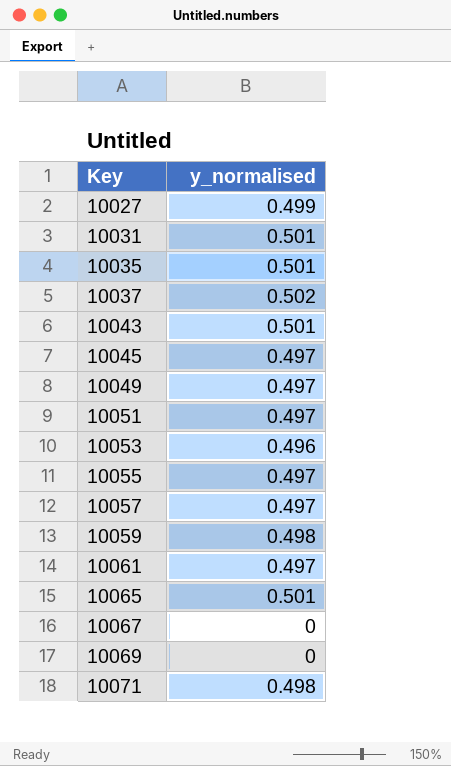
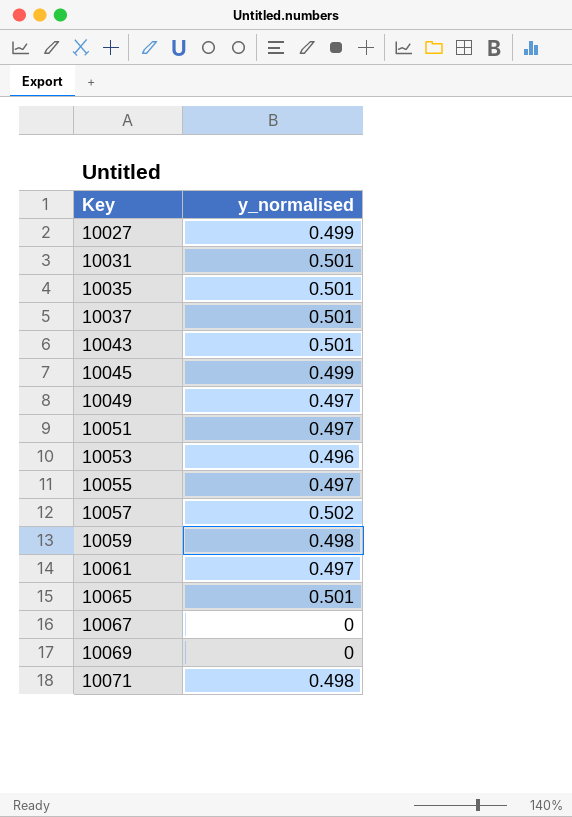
10037 | y_normalised: 0.502 -> 0.501
10045 | y_normalised: 0.497 -> 0.499
10057 | y_normalised: 0.497 -> 0.502

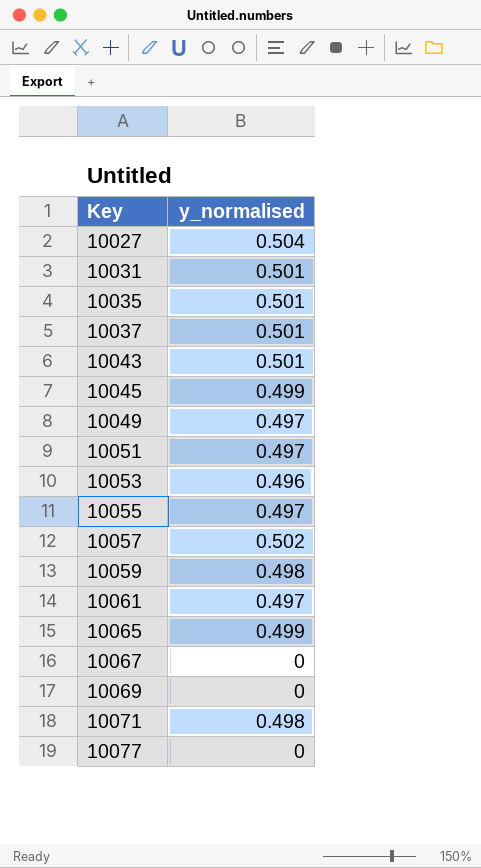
10027 | y_normalised: 0.499 -> 0.504
10065 | y_normalised: 0.501 -> 0.499
row 10077: none -> 0

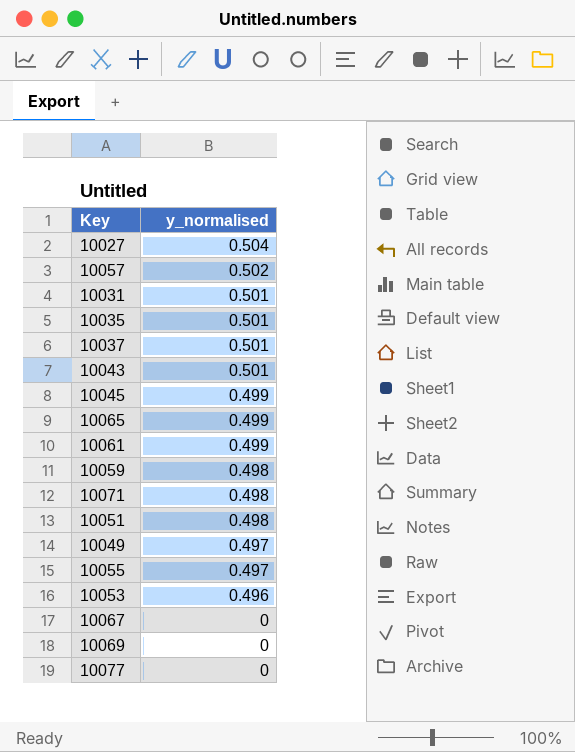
row order: Key ascending -> y_normalised descending
10061 | y_normalised: 0.497 -> 0.499
10051 | y_normalised: 0.497 -> 0.498

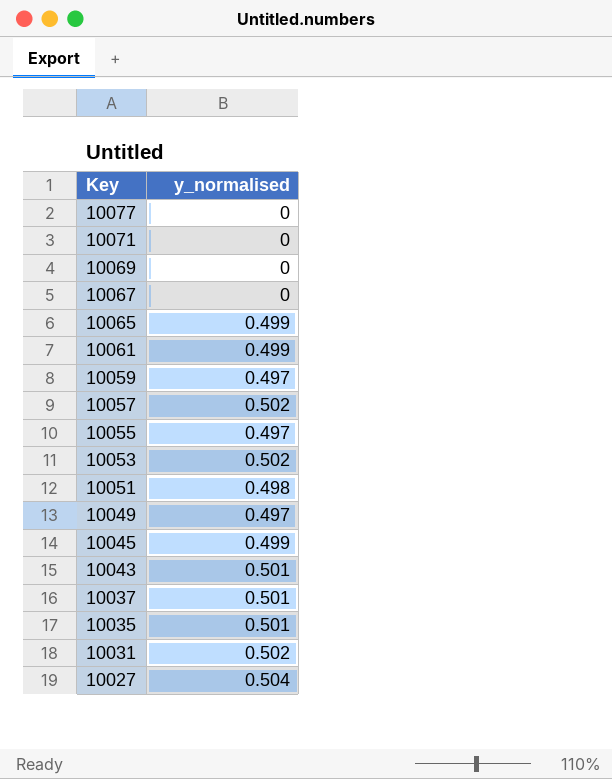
row order: y_normalised descending -> Key descending
10071 | y_normalised: 0.498 -> 0
10059 | y_normalised: 0.498 -> 0.497
10053 | y_normalised: 0.496 -> 0.502
10031 | y_normalised: 0.501 -> 0.502

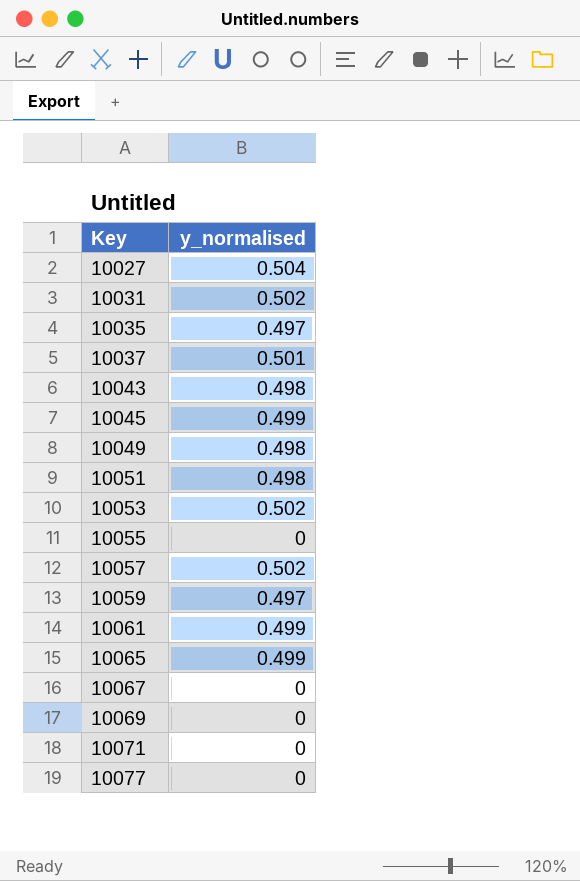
row order: Key descending -> Key ascending
10035 | y_normalised: 0.501 -> 0.497
10043 | y_normalised: 0.501 -> 0.498
10049 | y_normalised: 0.497 -> 0.498
10055 | y_normalised: 0.497 -> 0

